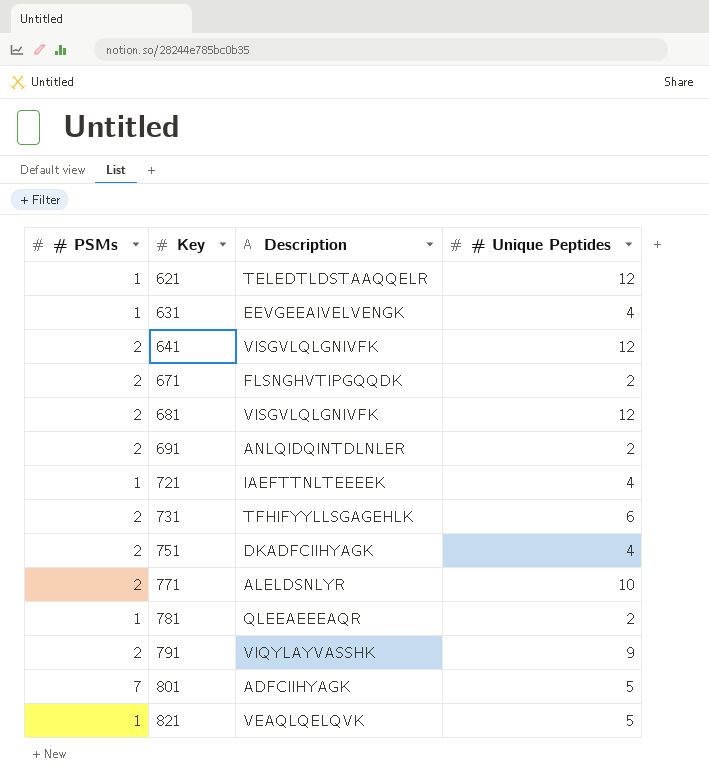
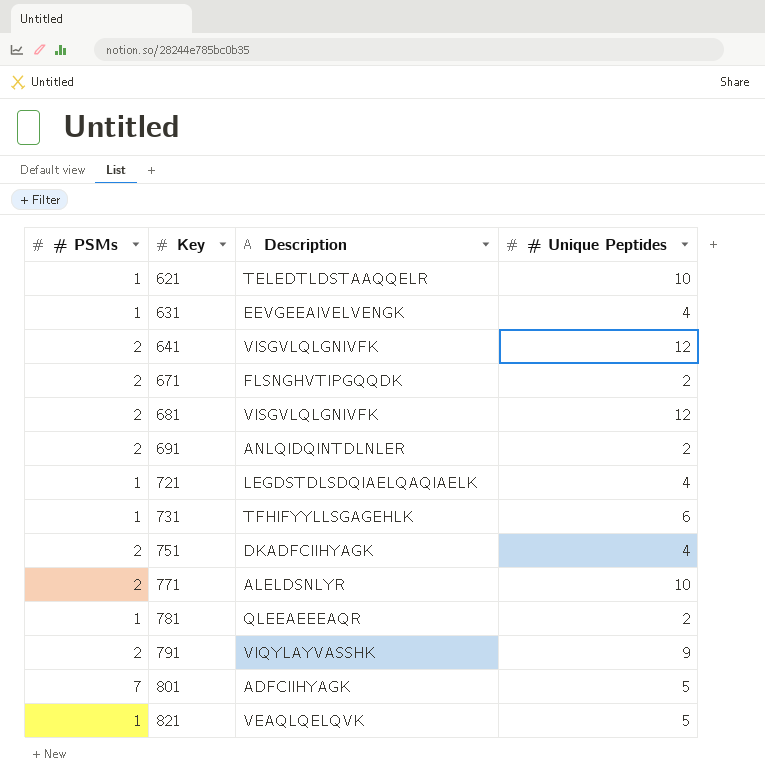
621 | # Unique Peptides: 12 -> 10
721 | Description: IAEFTTNLTEEEEK -> LEGDSTDLSDQIAELQAQIAELK
731 | # PSMs: 2 -> 1

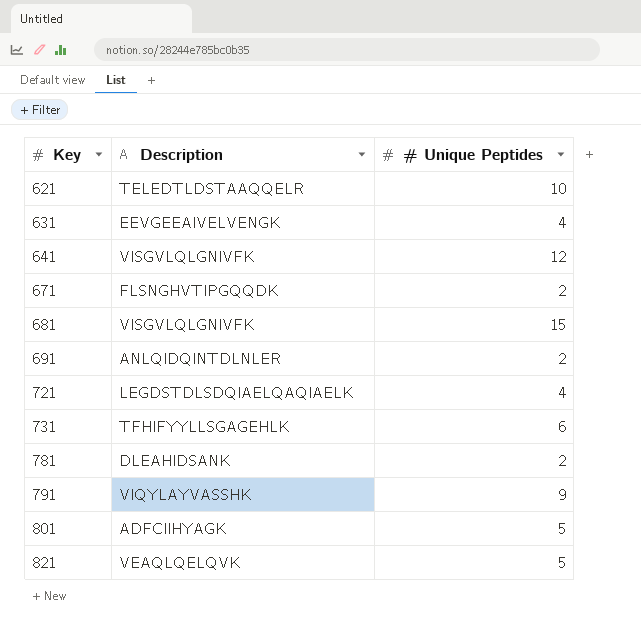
column # PSMs | position: 1 -> none
row 751: 2 | DKADFCIIHYAGK | 4 -> none
row 771: 2 | ALELDSNLYR | 10 -> none
681 | # Unique Peptides: 12 -> 15
781 | Description: QLEEAEEEAQR -> DLEAHIDSANK

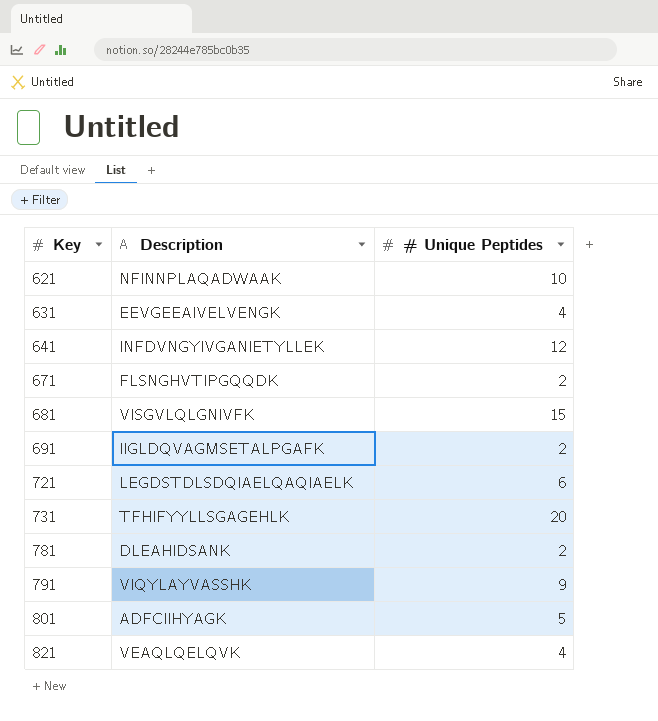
621 | Description: TELEDTLDSTAAQQELR -> NFINNPLAQADWAAK
641 | Description: VISGVLQLGNIVFK -> INFDVNGYIVGANIETYLLEK
691 | Description: ANLQIDQINTDLNLER -> IIGLDQVAGMSETALPGAFK
721 | # Unique Peptides: 4 -> 6
731 | # Unique Peptides: 6 -> 20
821 | # Unique Peptides: 5 -> 4

